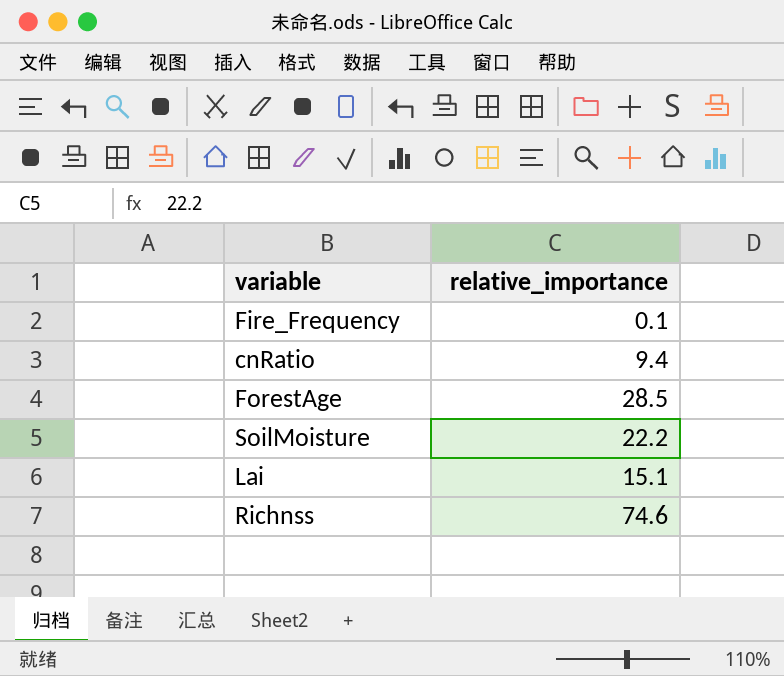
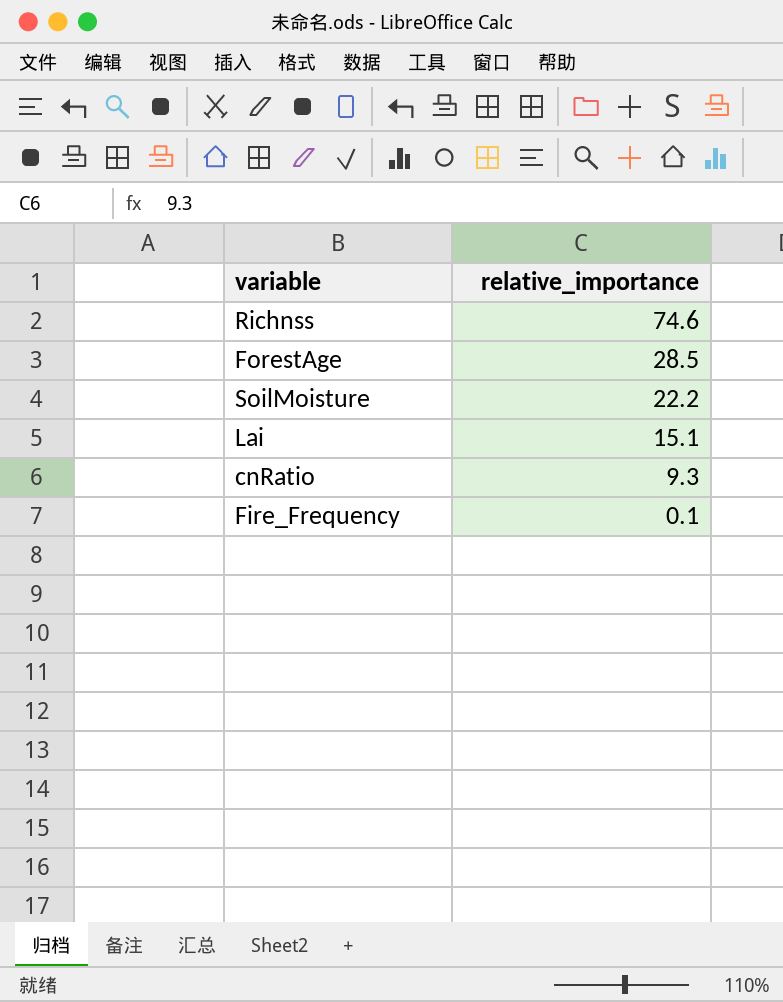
row order: none -> relative_importance descending
cnRatio | relative_importance: 9.4 -> 9.3

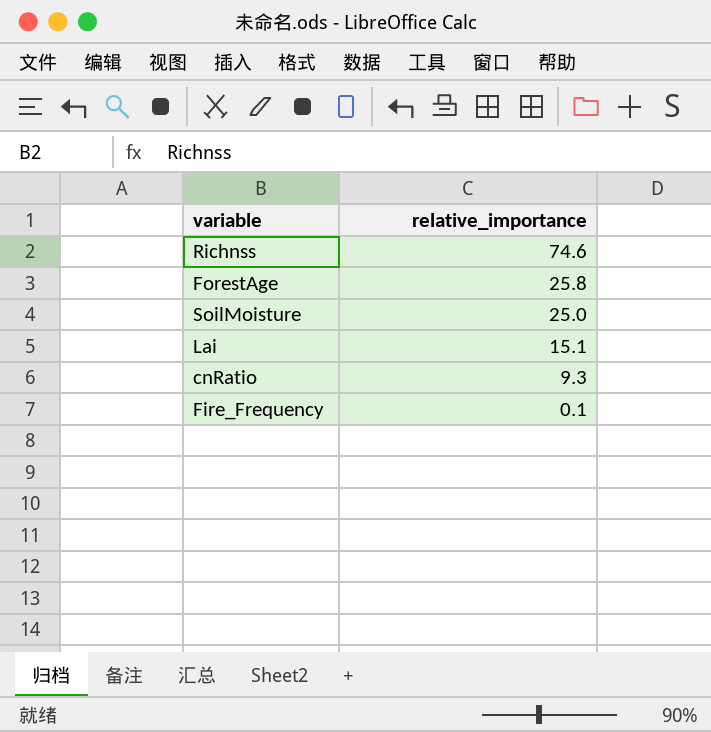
ForestAge | relative_importance: 28.5 -> 25.8
SoilMoisture | relative_importance: 22.2 -> 25.0

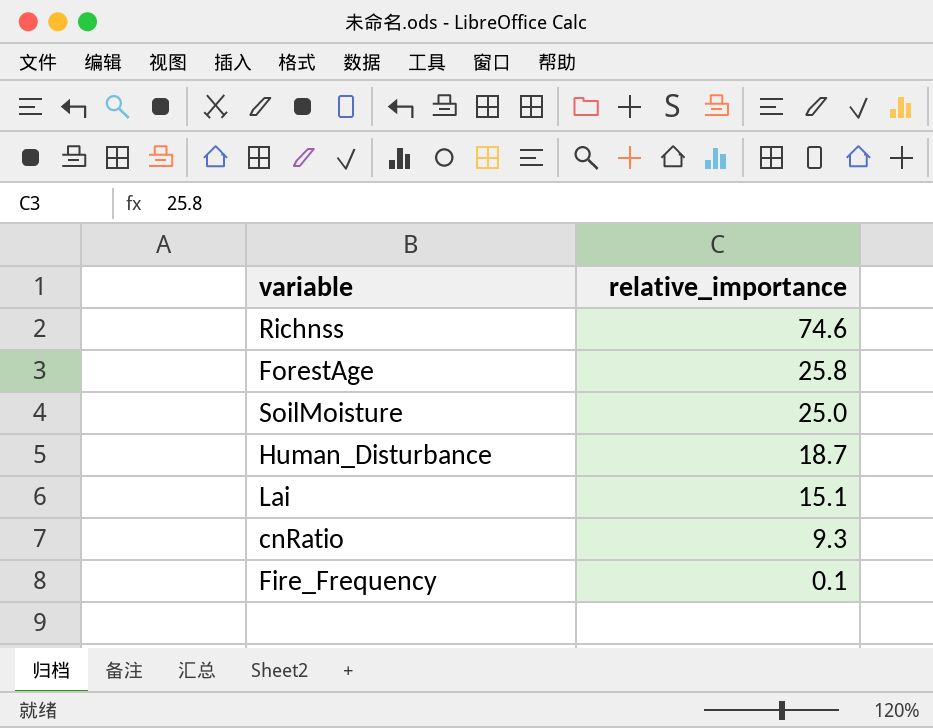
row Human_Disturbance: none -> 18.7

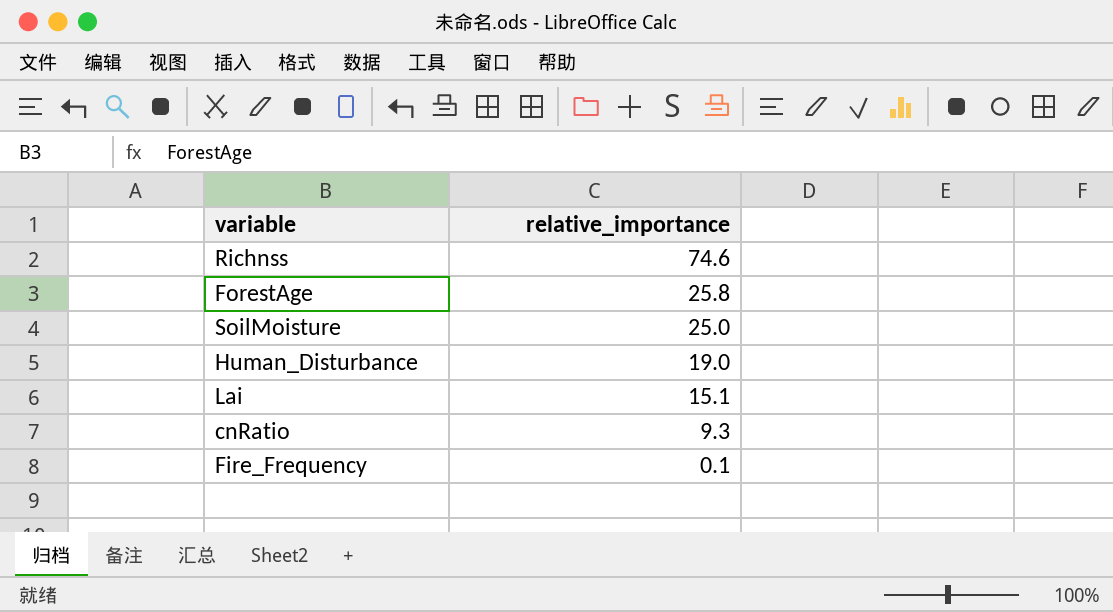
Human_Disturbance | relative_importance: 18.7 -> 19.0

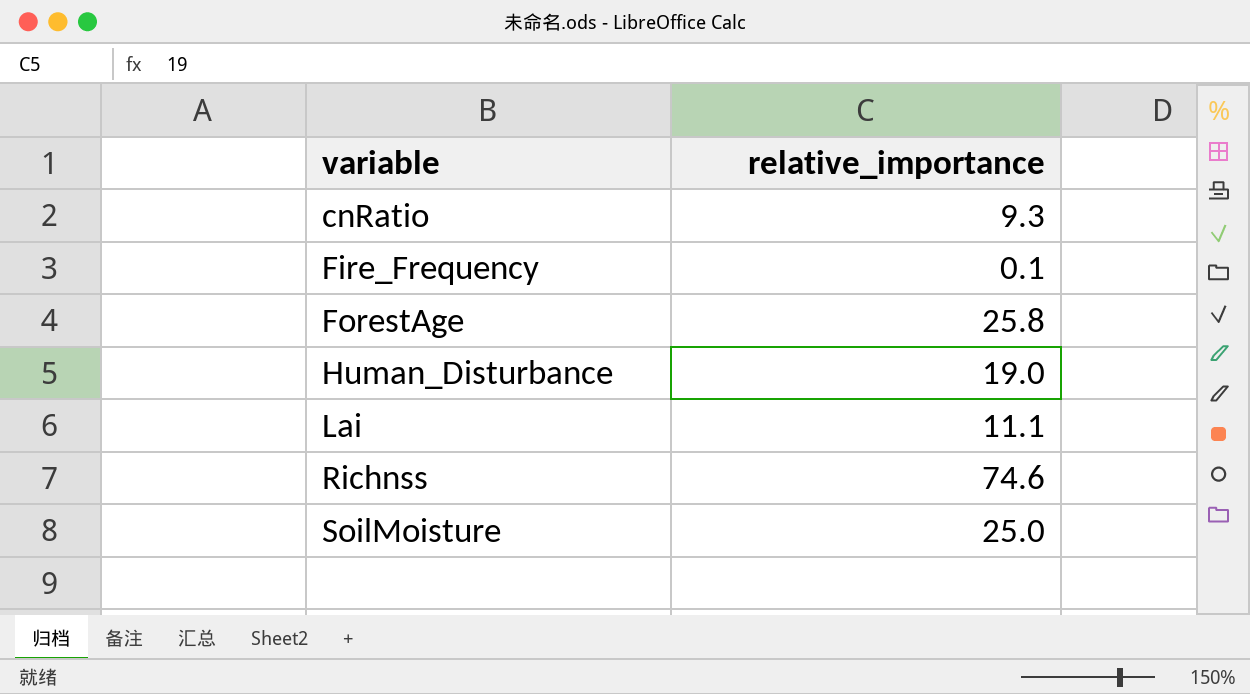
row order: relative_importance descending -> variable ascending
Lai | relative_importance: 15.1 -> 11.1

